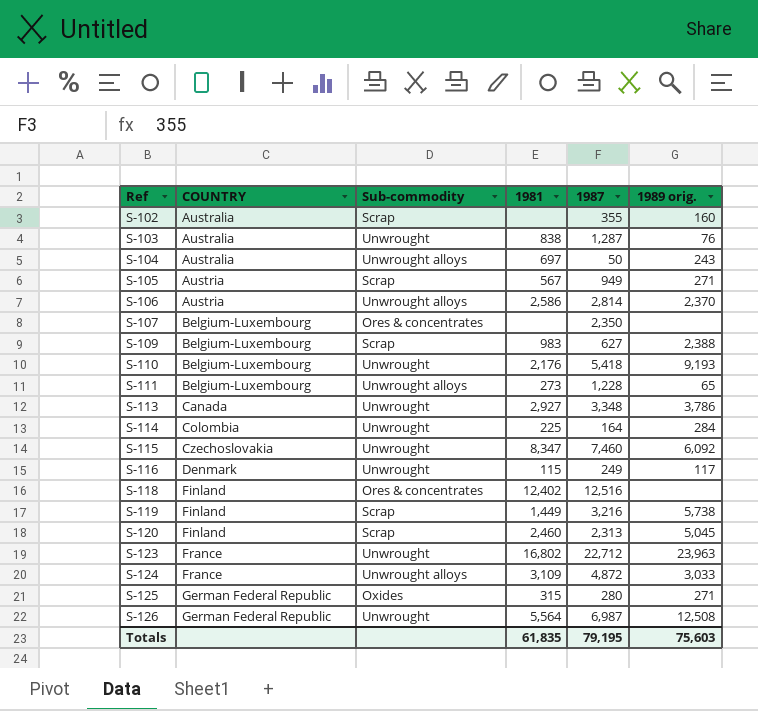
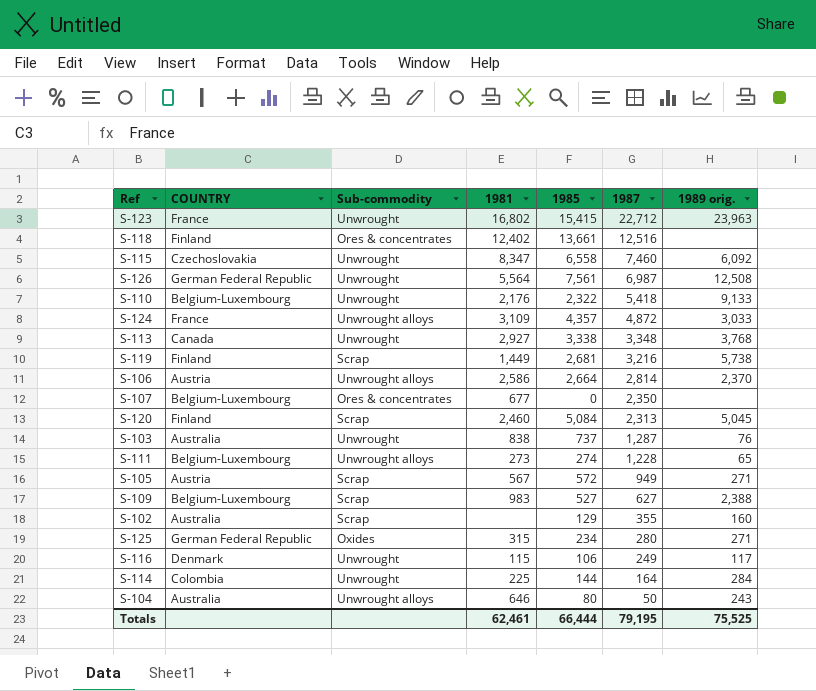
row order: Ref ascending -> 1987 descending
column 1985 | position: none -> 5
S-110 | 1989 orig.: 9,193 -> 9,133
S-113 | 1989 orig.: 3,786 -> 3,768
S-107 | 1981: none -> 677
S-104 | 1981: 697 -> 646
Totals | 1981: 61,835 -> 62,461
Totals | 1989 orig.: 75,603 -> 75,525

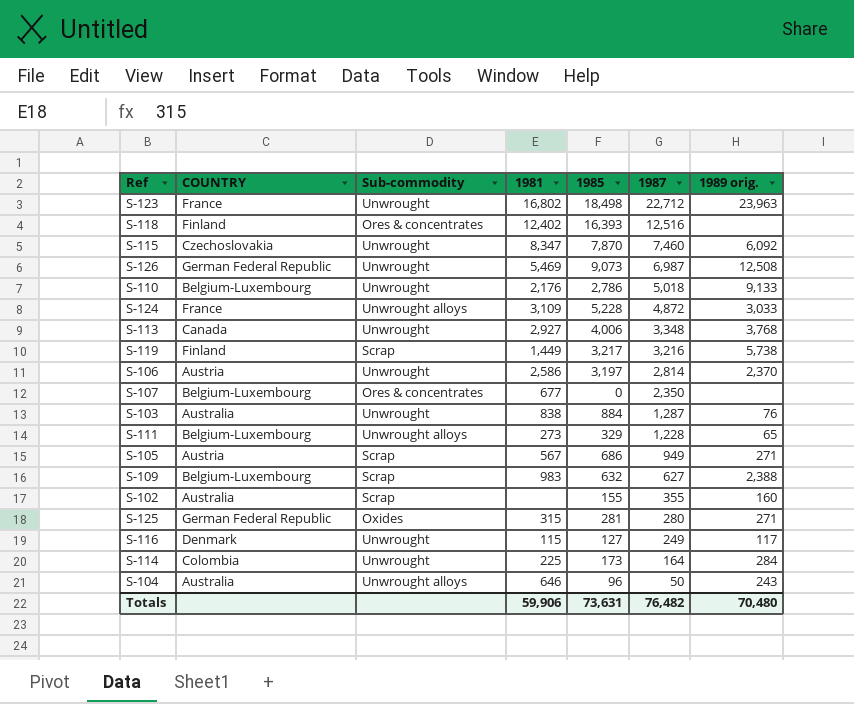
row S-120: Finland | Scrap | 2,460 | 5,084 | 2,313 | 5,045 -> none
S-123 | 1985: 15,415 -> 18,498
S-118 | 1985: 13,661 -> 16,393
S-115 | 1985: 6,558 -> 7,870
S-126 | 1981: 5,564 -> 5,469
S-126 | 1985: 7,561 -> 9,073
S-110 | 1985: 2,322 -> 2,786
S-110 | 1987: 5,418 -> 5,018
S-124 | 1985: 4,357 -> 5,228
S-113 | 1985: 3,338 -> 4,006
S-119 | 1985: 2,681 -> 3,217
S-106 | Sub-commodity: Unwrought alloys -> Unwrought
S-106 | 1985: 2,664 -> 3,197
S-103 | 1985: 737 -> 884
S-111 | 1985: 274 -> 329
S-105 | 1985: 572 -> 686
S-109 | 1985: 527 -> 632
S-102 | 1985: 129 -> 155
S-125 | 1985: 234 -> 281
S-116 | 1985: 106 -> 127
S-114 | 1985: 144 -> 173
S-104 | 1985: 80 -> 96
Totals | 1981: 62,461 -> 59,906
Totals | 1985: 66,444 -> 73,631
Totals | 1987: 79,195 -> 76,482
Totals | 1989 orig.: 75,525 -> 70,480

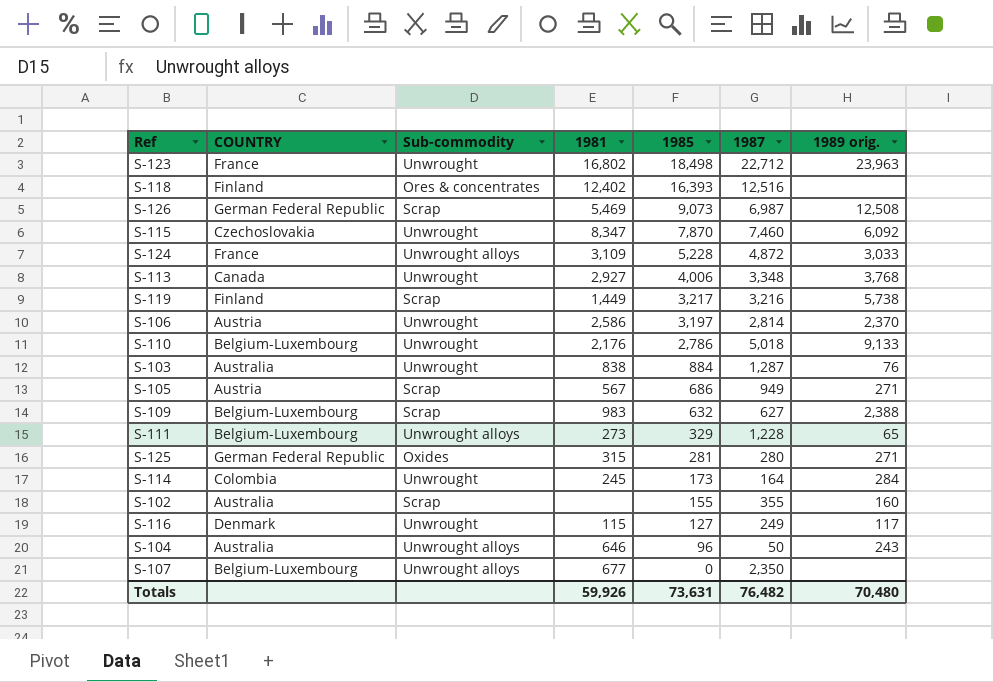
row order: 1987 descending -> 1985 descending
S-126 | Sub-commodity: Unwrought -> Scrap
S-114 | 1981: 225 -> 245
S-107 | Sub-commodity: Ores & concentrates -> Unwrought alloys
Totals | 1981: 59,906 -> 59,926

